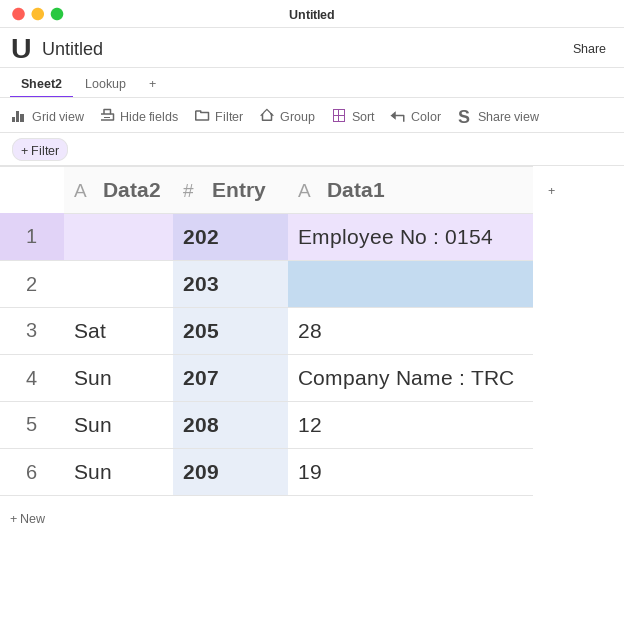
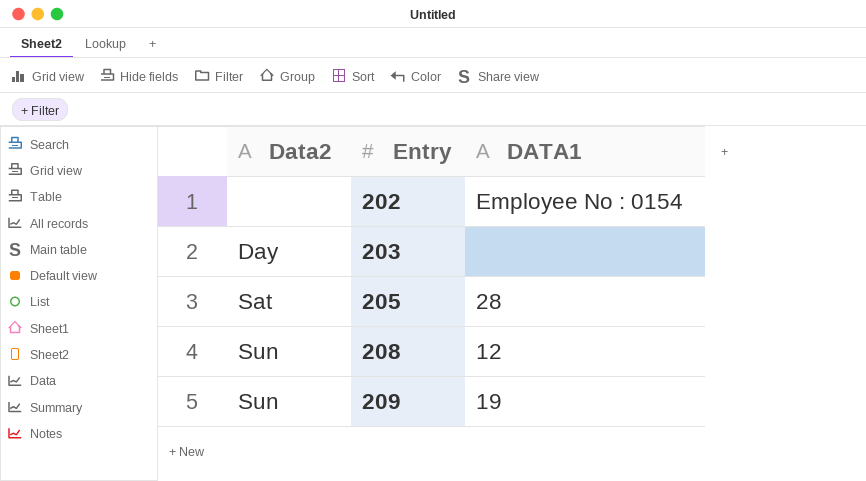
column name: Data1 -> DATA1
row 207: Sun | Company Name : TRC -> none
203 | Data2: none -> Day

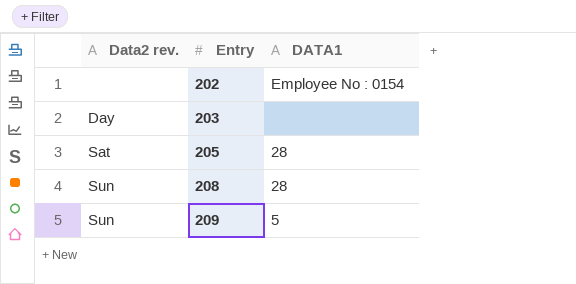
column name: Data2 -> Data2 rev.
208 | DATA1: 12 -> 28
209 | DATA1: 19 -> 5

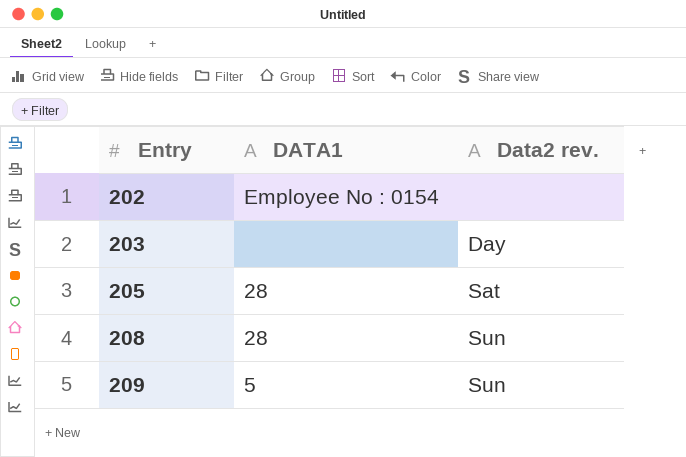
column Data2 rev. | position: 1 -> 3

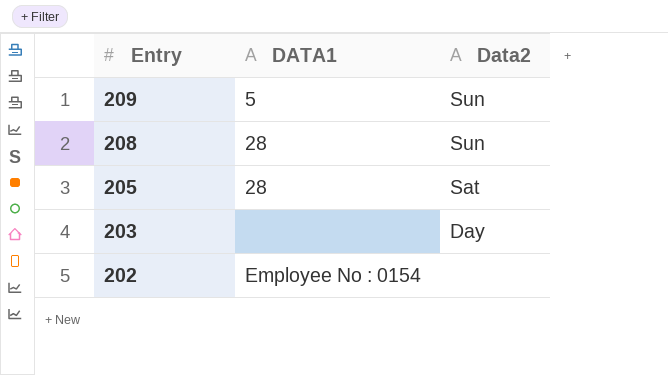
row order: Entry ascending -> Entry descending
column name: Data2 rev. -> Data2

